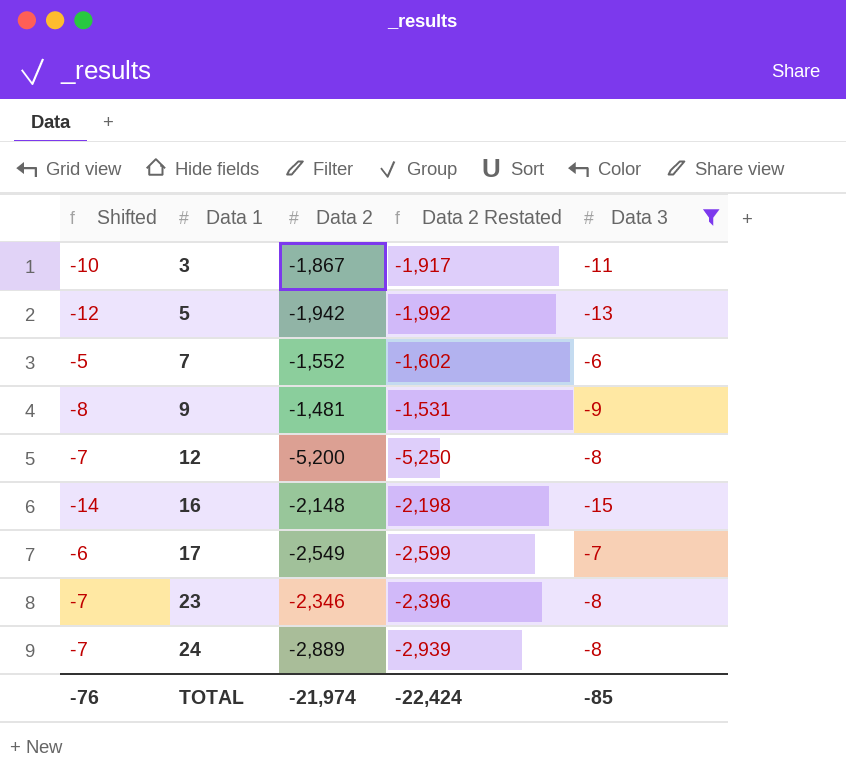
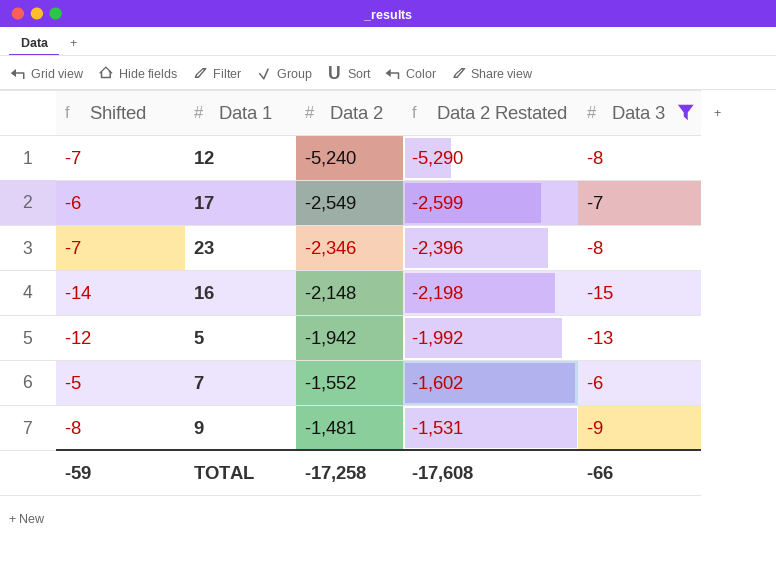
row order: Data 1 ascending -> Data 2 ascending
row 3: -10 | -1,867 | -1,917 | -11 -> none
row 24: -7 | -2,889 | -2,939 | -8 -> none
12 | Data 2: -5,200 -> -5,240
12 | Data 2 Restated: -5,250 -> -5,290
TOTAL | Shifted: -76 -> -59
TOTAL | Data 2: -21,974 -> -17,258
TOTAL | Data 2 Restated: -22,424 -> -17,608
TOTAL | Data 3: -85 -> -66

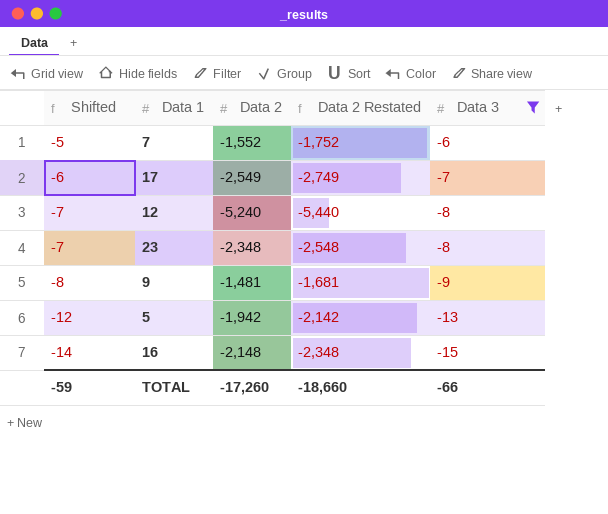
row order: Data 2 ascending -> Shifted descending
column Data 2 Restated | formula: [Data 2] - 50 -> [Data 2] - 200
23 | Data 2: -2,346 -> -2,348
TOTAL | Data 2: -17,258 -> -17,260
TOTAL | Data 2 Restated: -17,608 -> -18,660

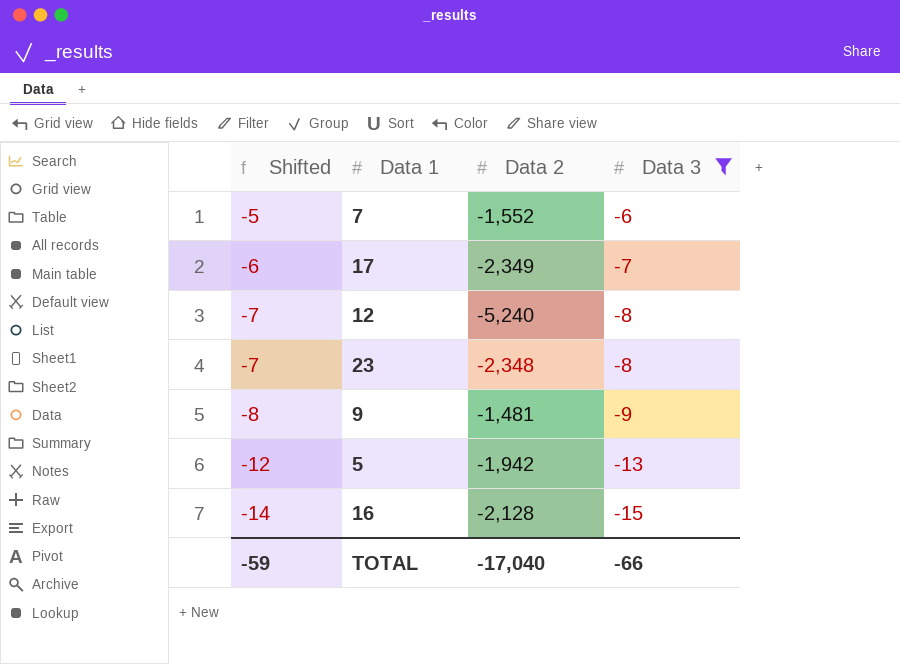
column Data 2 Restated | formula: [Data 2] - 200 -> none
17 | Data 2: -2,549 -> -2,349
16 | Data 2: -2,148 -> -2,128
TOTAL | Data 2: -17,260 -> -17,040

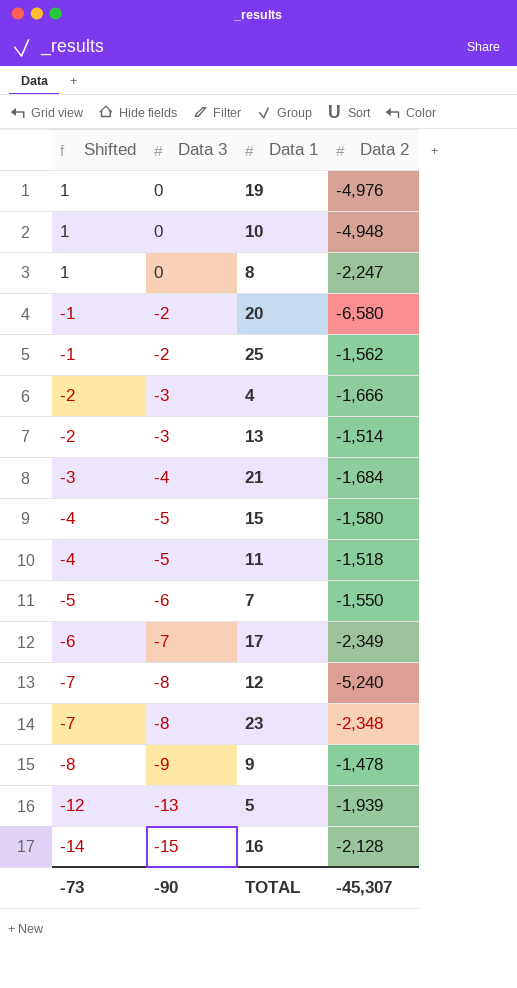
filter: Data 3 <= -6 -> none
column Data 3 | position: 4 -> 2
7 | Data 2: -1,552 -> -1,550
9 | Data 2: -1,481 -> -1,478
5 | Data 2: -1,942 -> -1,939
TOTAL | Shifted: -59 -> -73
TOTAL | Data 3: -66 -> -90
TOTAL | Data 2: -17,040 -> -45,307

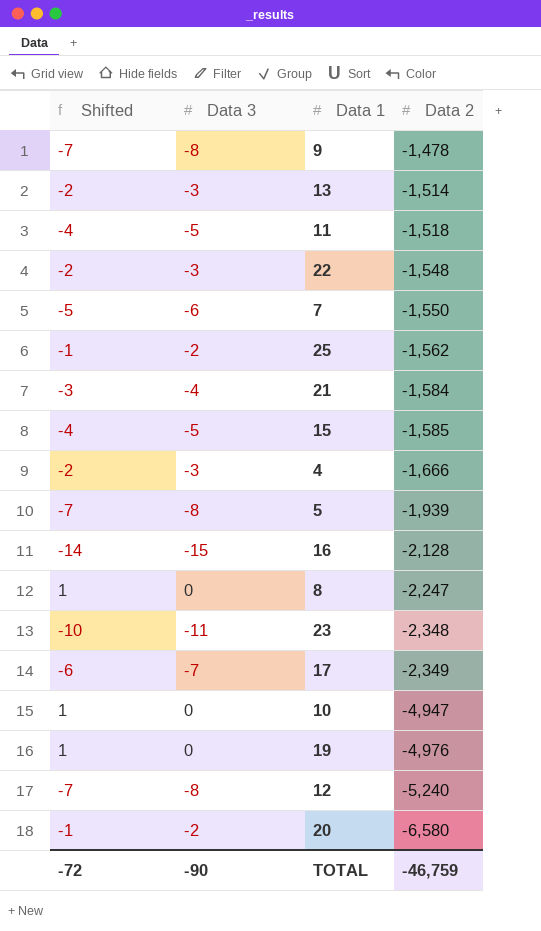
row order: Shifted descending -> Data 2 descending
9 | Shifted: -8 -> -7
9 | Data 3: -9 -> -8
row 22: none -> -2 | -3 | -1,548
21 | Data 2: -1,684 -> -1,584
15 | Data 2: -1,580 -> -1,585
5 | Shifted: -12 -> -7
5 | Data 3: -13 -> -8
23 | Shifted: -7 -> -10
23 | Data 3: -8 -> -11
10 | Data 2: -4,948 -> -4,947
TOTAL | Shifted: -73 -> -72
TOTAL | Data 2: -45,307 -> -46,759

